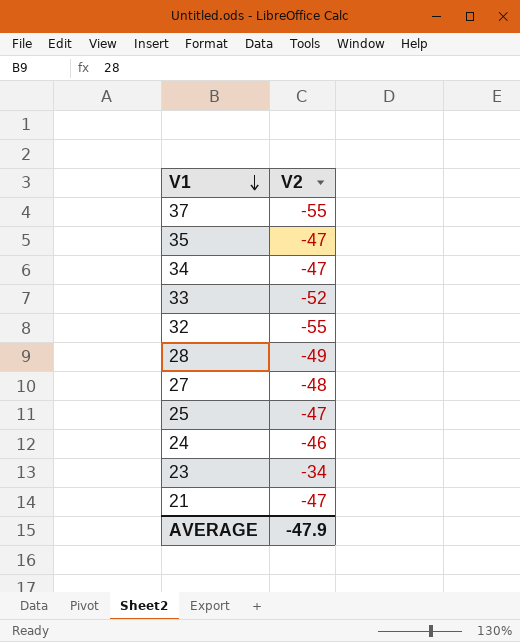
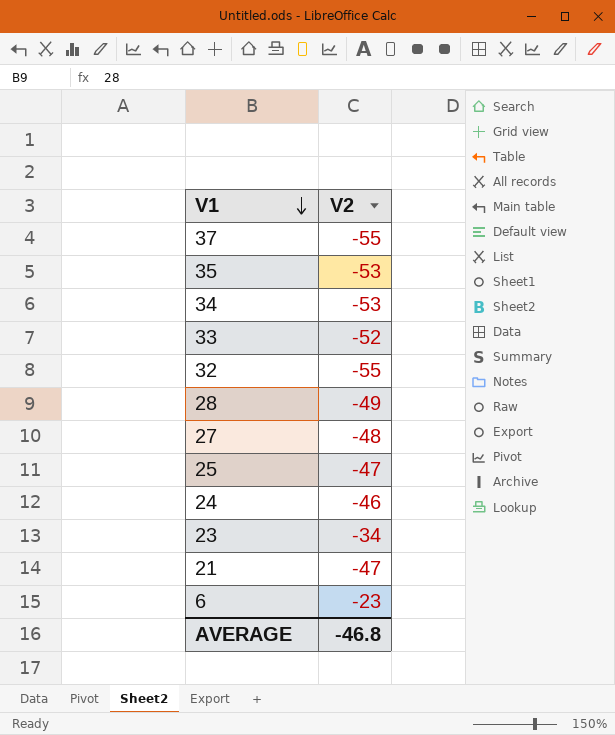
35 | V2: -47 -> -53
34 | V2: -47 -> -53
row 6: none -> -23
AVERAGE | V2: -47.9 -> -46.8

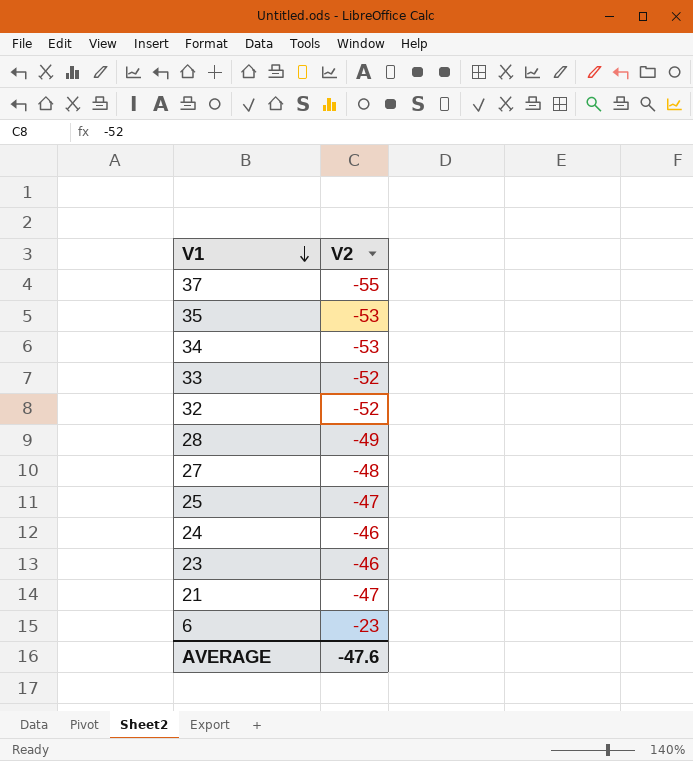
32 | V2: -55 -> -52
23 | V2: -34 -> -46
AVERAGE | V2: -46.8 -> -47.6

